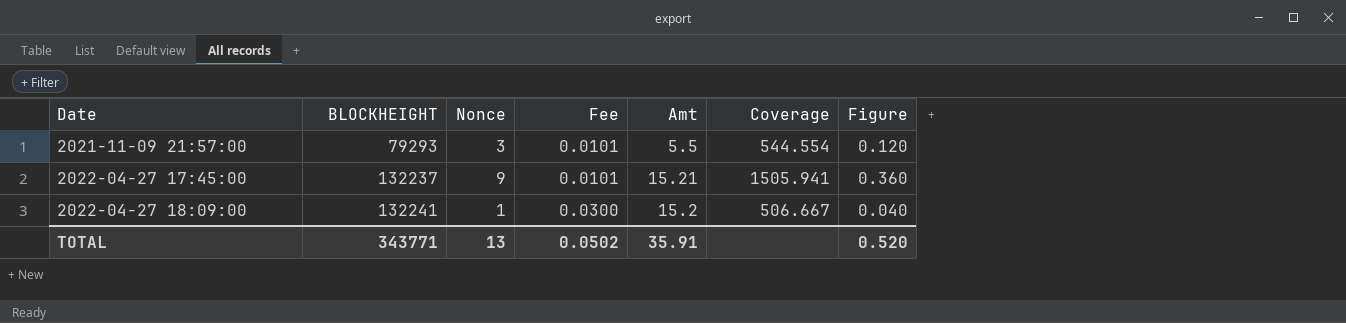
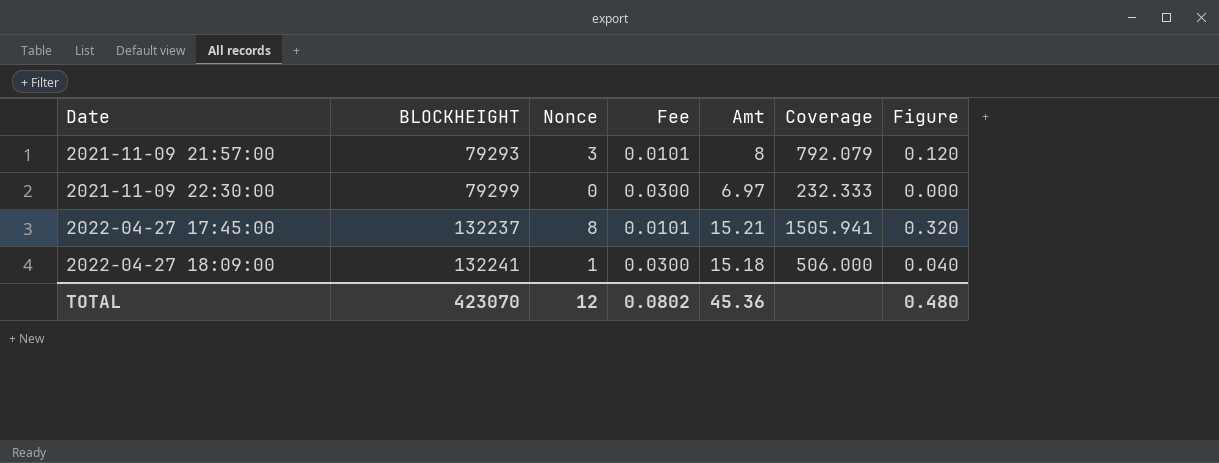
2021-11-09 21:57:00 | Amt: 5.5 -> 8
2021-11-09 21:57:00 | Coverage: 544.554 -> 792.079
row 2021-11-09 22:30:00: none -> 79299 | 0 | 0.0300 | 6.97 | 232.333 | 0.000
2022-04-27 17:45:00 | Nonce: 9 -> 8
2022-04-27 17:45:00 | Figure: 0.360 -> 0.320
2022-04-27 18:09:00 | Amt: 15.2 -> 15.18
2022-04-27 18:09:00 | Coverage: 506.667 -> 506.000
TOTAL | BLOCKHEIGHT: 343771 -> 423070
TOTAL | Nonce: 13 -> 12
TOTAL | Fee: 0.0502 -> 0.0802
TOTAL | Amt: 35.91 -> 45.36
TOTAL | Figure: 0.520 -> 0.480

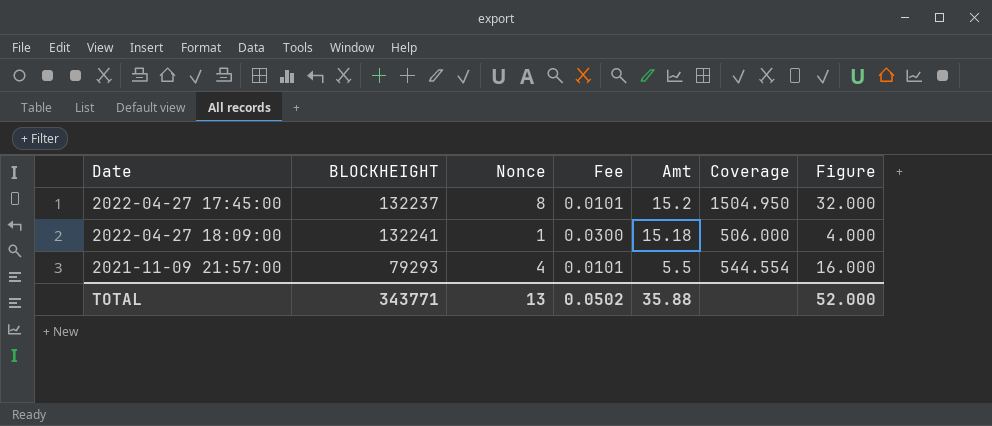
row order: Date ascending -> Amt descending
column Figure | formula: [Nonce] * 0.04 -> [Nonce] * 4
row 2021-11-09 22:30:00: 79299 | 0 | 0.0300 | 6.97 | 232.333 | 0.000 -> none
2022-04-27 17:45:00 | Amt: 15.21 -> 15.2
2022-04-27 17:45:00 | Coverage: 1505.941 -> 1504.950
2021-11-09 21:57:00 | Nonce: 3 -> 4
2021-11-09 21:57:00 | Amt: 8 -> 5.5
2021-11-09 21:57:00 | Coverage: 792.079 -> 544.554
TOTAL | BLOCKHEIGHT: 423070 -> 343771
TOTAL | Nonce: 12 -> 13
TOTAL | Fee: 0.0802 -> 0.0502
TOTAL | Amt: 45.36 -> 35.88
TOTAL | Figure: 0.480 -> 52.000

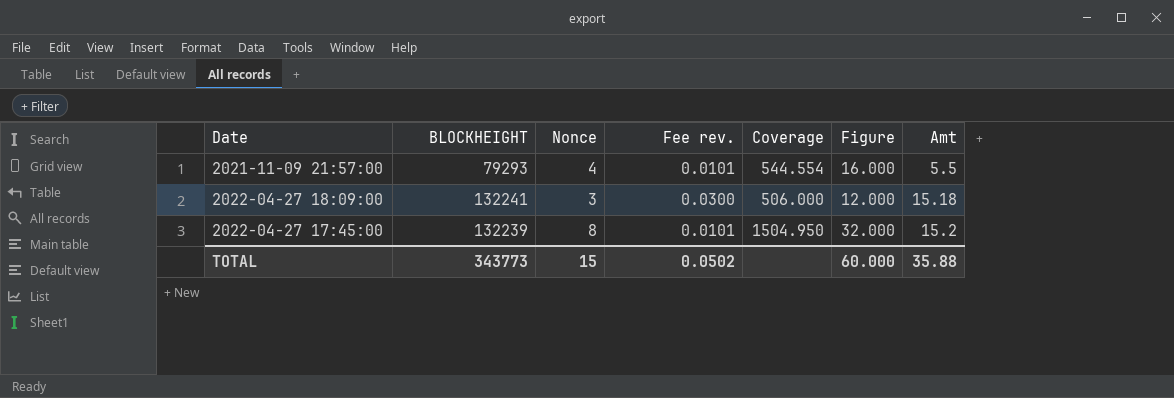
row order: Amt descending -> Amt ascending
column name: Fee -> Fee rev.
column Amt | position: 5 -> 7
2022-04-27 18:09:00 | Nonce: 1 -> 3
2022-04-27 18:09:00 | Figure: 4.000 -> 12.000
2022-04-27 17:45:00 | BLOCKHEIGHT: 132237 -> 132239
TOTAL | BLOCKHEIGHT: 343771 -> 343773
TOTAL | Nonce: 13 -> 15
TOTAL | Figure: 52.000 -> 60.000

